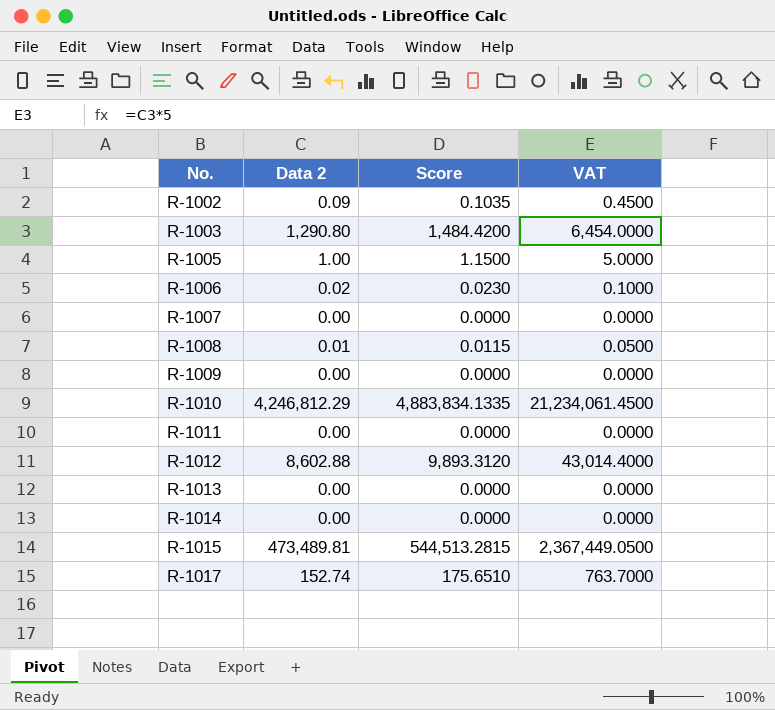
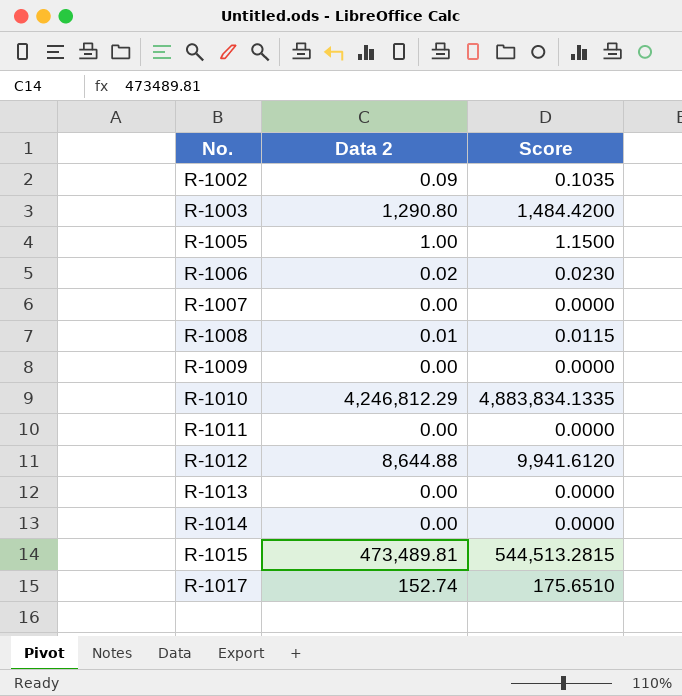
column VAT | formula: [Data 2] * 5 -> none
R-1012 | Data 2: 8,602.88 -> 8,644.88
R-1012 | Score: 9,893.3120 -> 9,941.6120

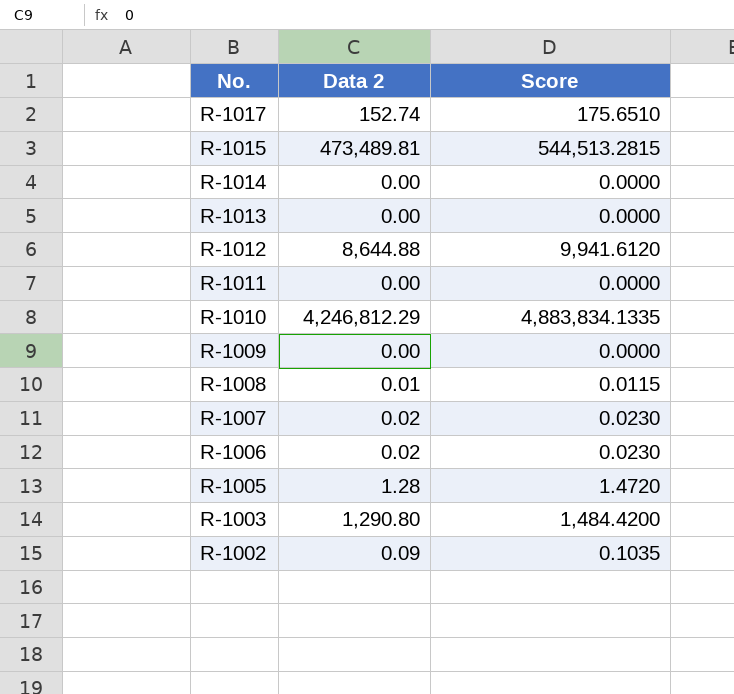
row order: No. ascending -> No. descending
R-1007 | Data 2: 0.00 -> 0.02
R-1007 | Score: 0.0000 -> 0.0230
R-1005 | Data 2: 1.00 -> 1.28
R-1005 | Score: 1.1500 -> 1.4720

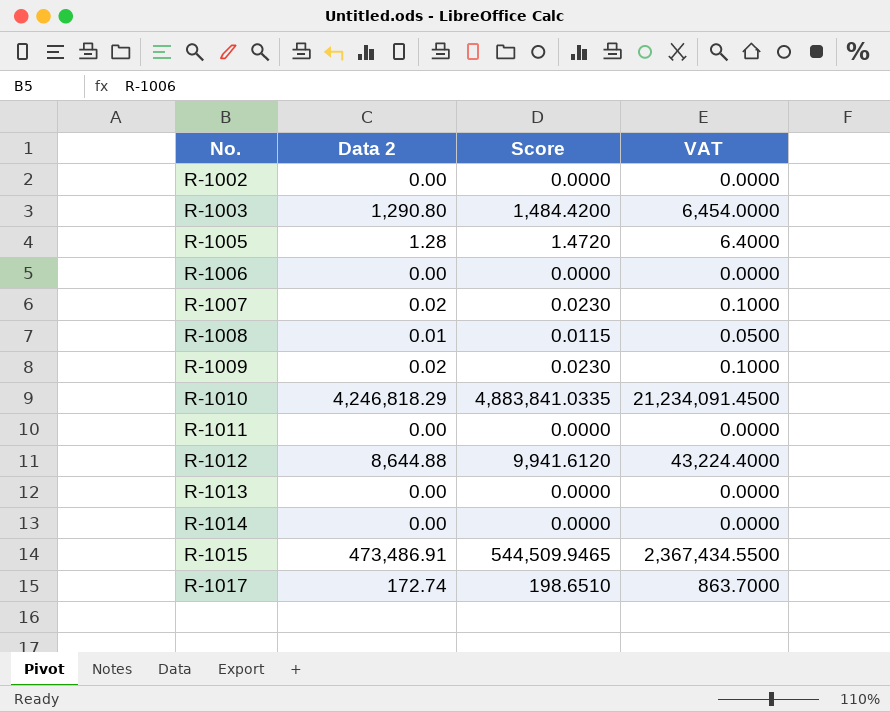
row order: No. descending -> No. ascending
column VAT | formula: none -> [Data 2] * 5
R-1002 | Data 2: 0.09 -> 0.00
R-1002 | Score: 0.1035 -> 0.0000
R-1006 | Data 2: 0.02 -> 0.00
R-1006 | Score: 0.0230 -> 0.0000
R-1009 | Data 2: 0.00 -> 0.02
R-1009 | Score: 0.0000 -> 0.0230
R-1010 | Data 2: 4,246,812.29 -> 4,246,818.29
R-1010 | Score: 4,883,834.1335 -> 4,883,841.0335
R-1015 | Data 2: 473,489.81 -> 473,486.91
R-1015 | Score: 544,513.2815 -> 544,509.9465
R-1017 | Data 2: 152.74 -> 172.74
R-1017 | Score: 175.6510 -> 198.6510

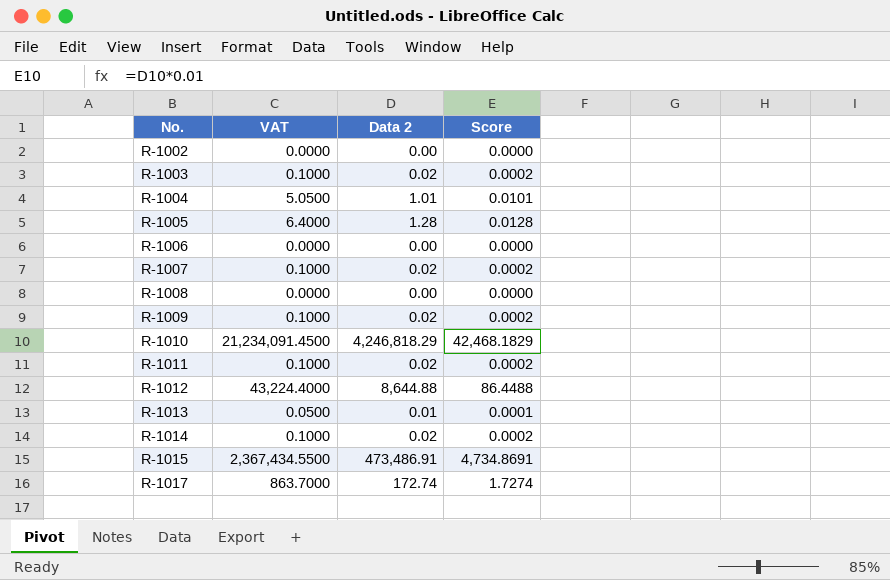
column VAT | position: 4 -> 2
column Score | formula: [Data 2] * 1.15 -> [Data 2] * 0.01
R-1003 | VAT: 6,454.0000 -> 0.1000
R-1003 | Data 2: 1,290.80 -> 0.02
row R-1004: none -> 5.0500 | 1.01 | 0.0101
R-1008 | VAT: 0.0500 -> 0.0000
R-1008 | Data 2: 0.01 -> 0.00
R-1011 | VAT: 0.0000 -> 0.1000
R-1011 | Data 2: 0.00 -> 0.02
R-1013 | VAT: 0.0000 -> 0.0500
R-1013 | Data 2: 0.00 -> 0.01
R-1014 | VAT: 0.0000 -> 0.1000
R-1014 | Data 2: 0.00 -> 0.02

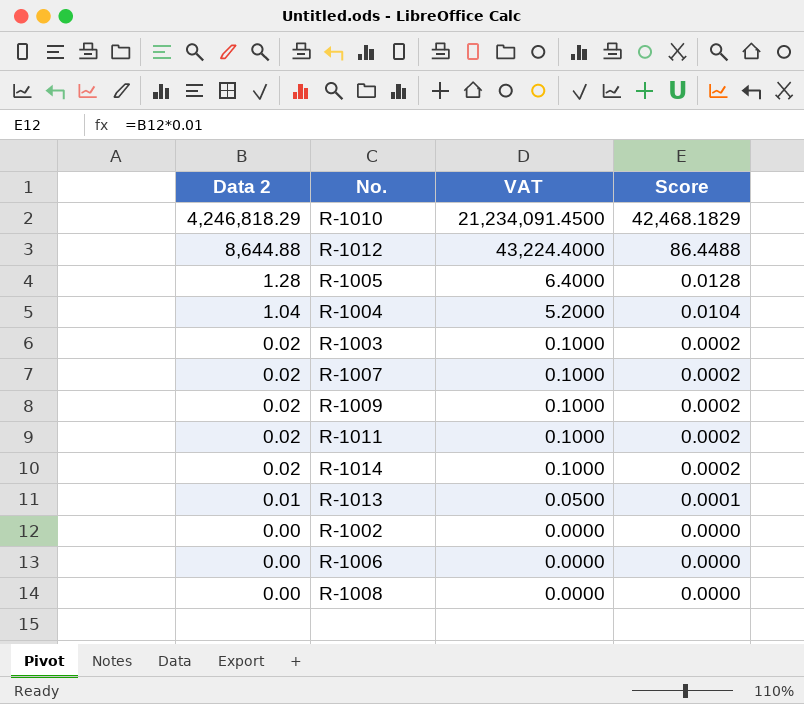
row order: No. ascending -> Data 2 descending
column Data 2 | position: 3 -> 1
row R-1015: 2,367,434.5500 | 473,486.91 | 4,734.8691 -> none
row R-1017: 863.7000 | 172.74 | 1.7274 -> none
R-1004 | Data 2: 1.01 -> 1.04
R-1004 | VAT: 5.0500 -> 5.2000
R-1004 | Score: 0.0101 -> 0.0104

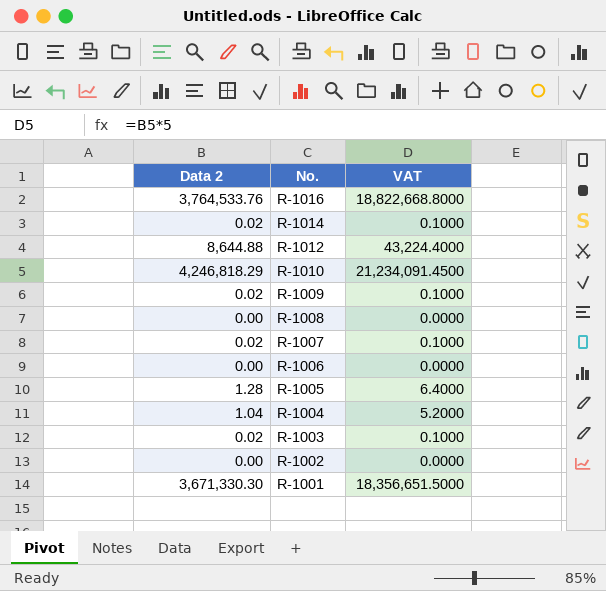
row order: Data 2 descending -> No. descending
column Score | formula: [Data 2] * 0.01 -> none
row R-1011: 0.02 | 0.1000 | 0.0002 -> none
row R-1013: 0.01 | 0.0500 | 0.0001 -> none
row R-1016: none -> 3,764,533.76 | 18,822,668.8000
row R-1001: none -> 3,671,330.30 | 18,356,651.5000

